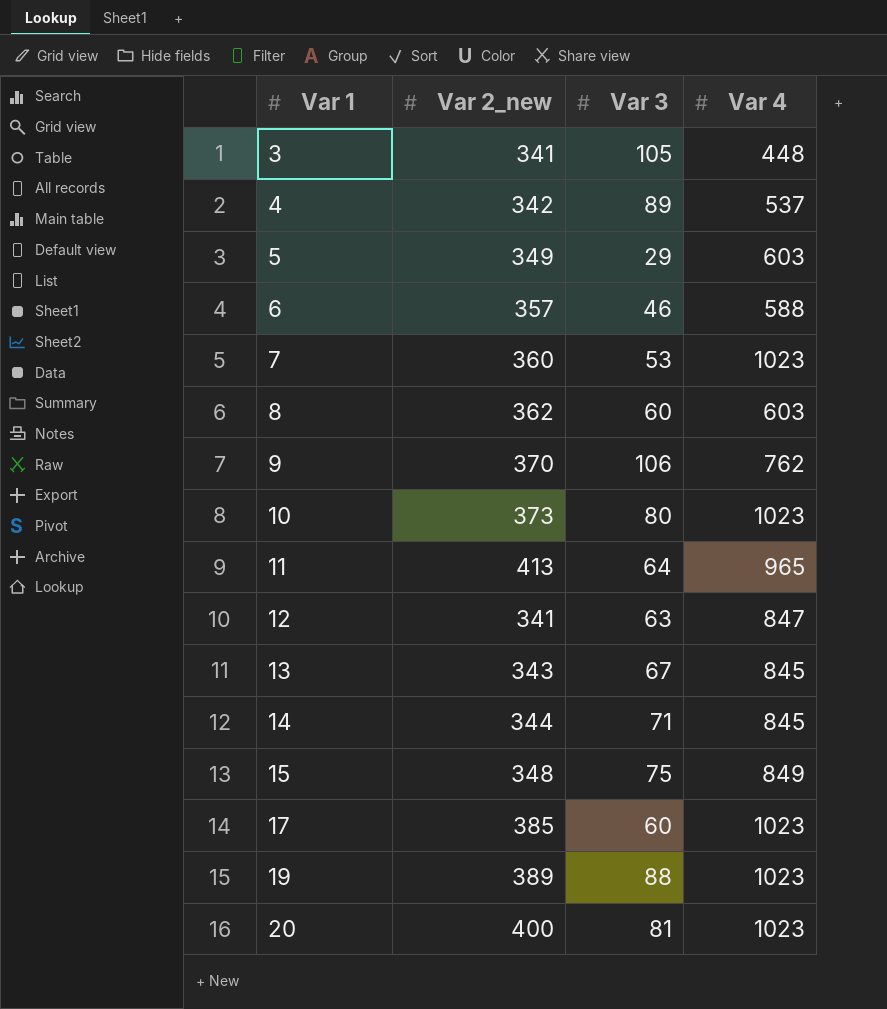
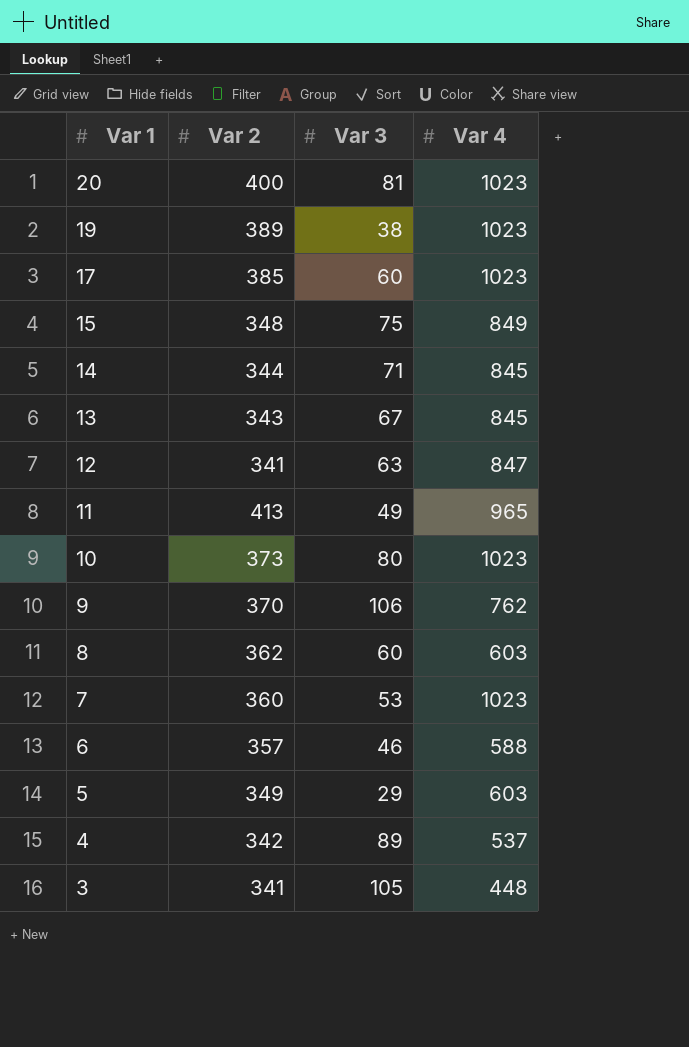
row order: Var 1 ascending -> Var 1 descending
column name: Var 2_new -> Var 2
19 | Var 3: 88 -> 38
11 | Var 3: 64 -> 49

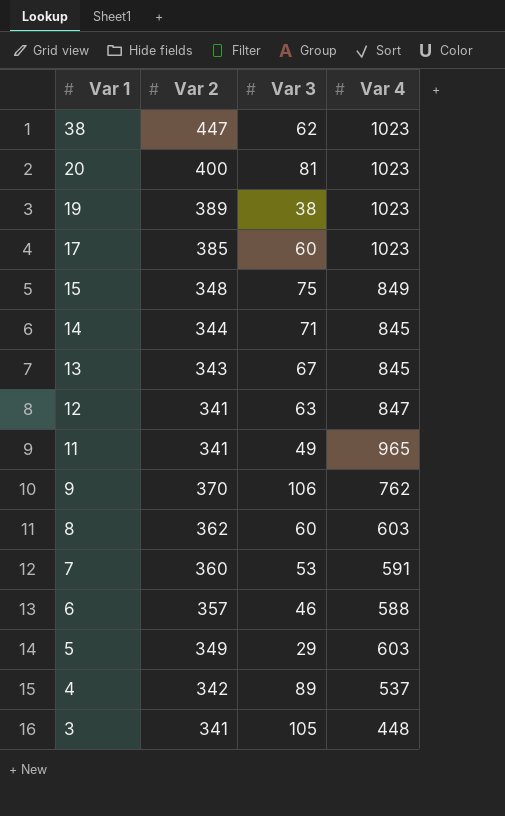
row 10: 373 | 80 | 1023 -> none
row 38: none -> 447 | 62 | 1023
11 | Var 2: 413 -> 341
7 | Var 4: 1023 -> 591

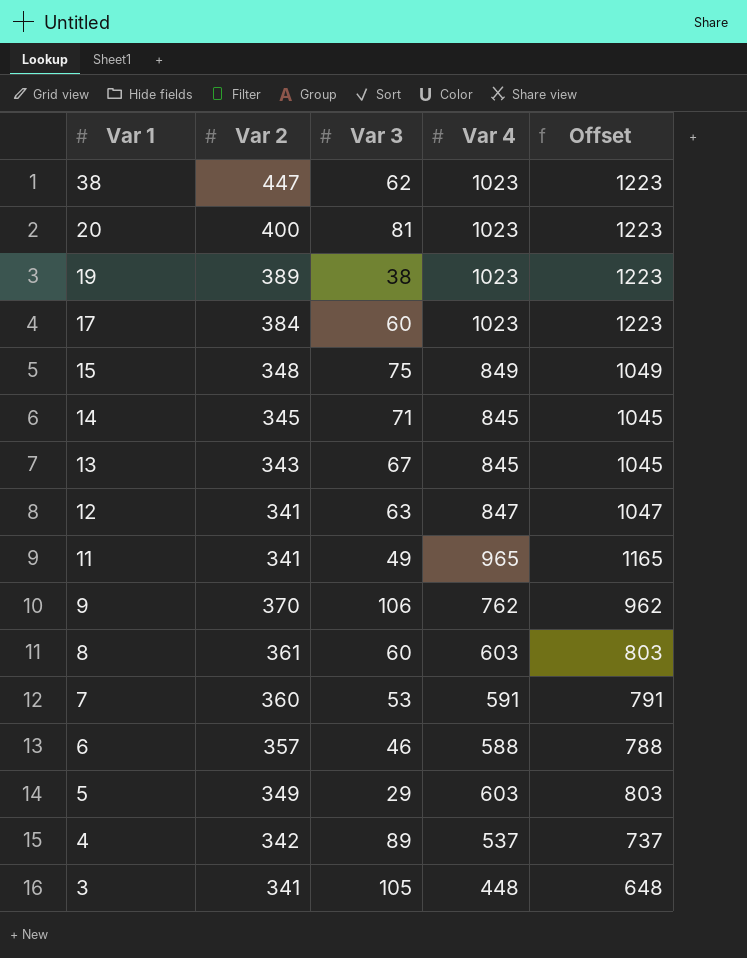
column Offset | formula: none -> [Var 4] + 200
17 | Var 2: 385 -> 384
14 | Var 2: 344 -> 345
8 | Var 2: 362 -> 361

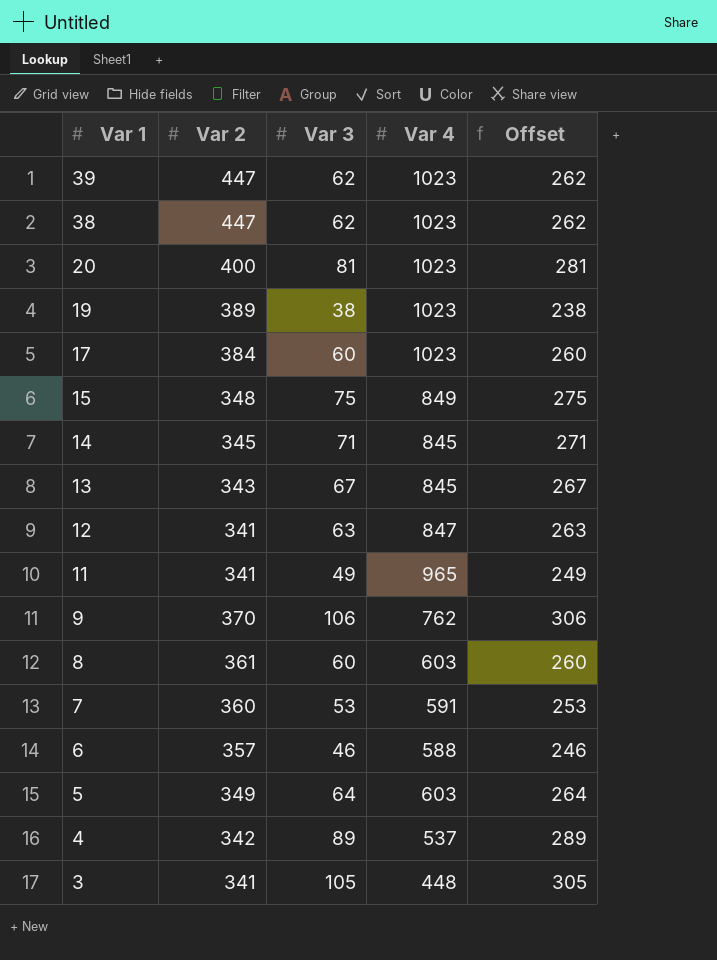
column Offset | formula: [Var 4] + 200 -> [Var 3] + 200
row 39: none -> 447 | 62 | 1023 | 262
5 | Var 3: 29 -> 64

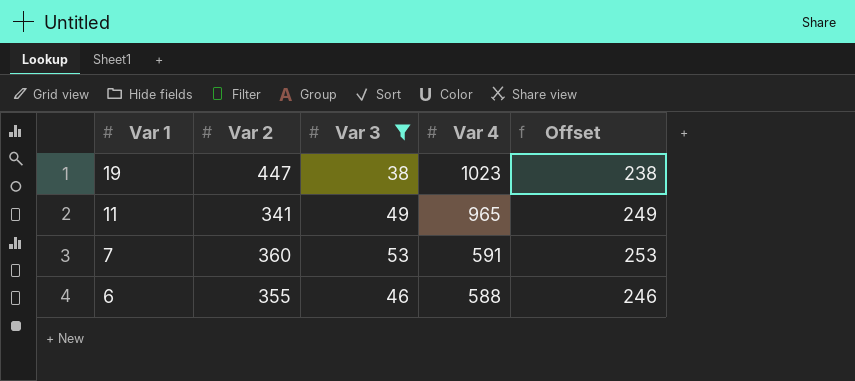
filter: none -> Var 3 <= 53
19 | Var 2: 389 -> 447
6 | Var 2: 357 -> 355

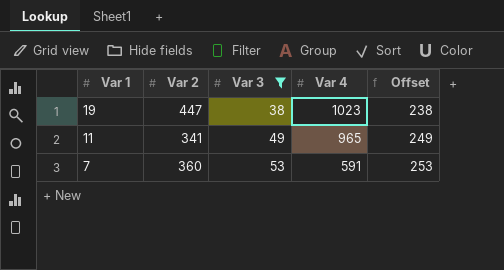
row 6: 355 | 46 | 588 | 246 -> none

